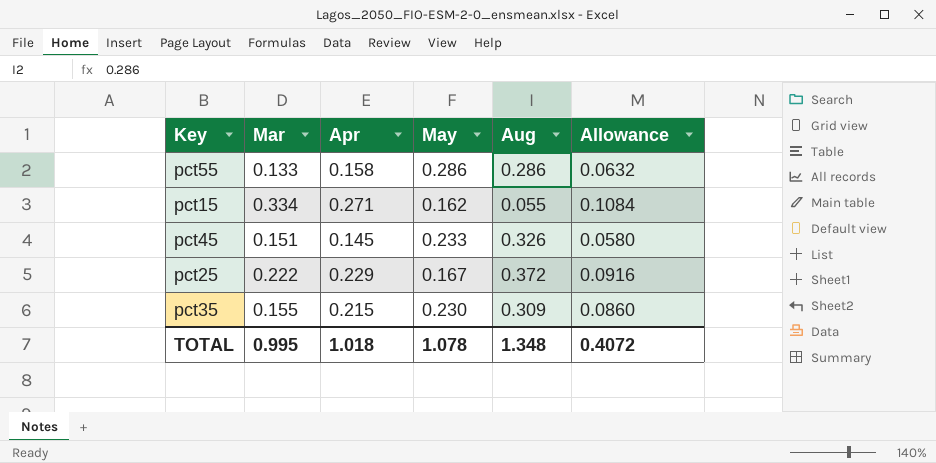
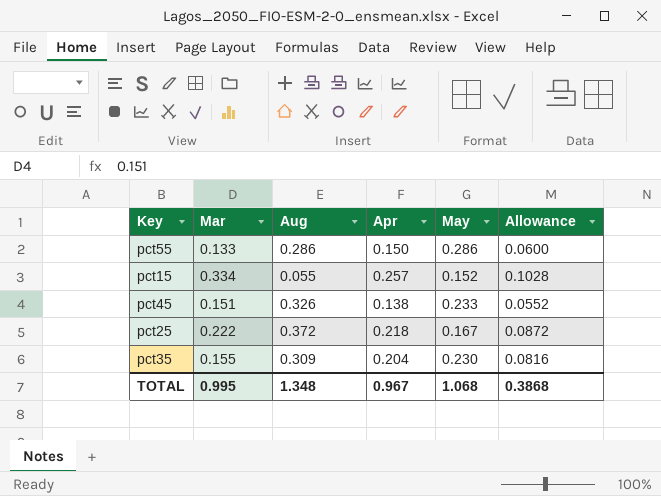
column Aug | position: 5 -> 3
pct55 | Apr: 0.158 -> 0.150
pct55 | Allowance: 0.0632 -> 0.0600
pct15 | Apr: 0.271 -> 0.257
pct15 | May: 0.162 -> 0.152
pct15 | Allowance: 0.1084 -> 0.1028
pct45 | Apr: 0.145 -> 0.138
pct45 | Allowance: 0.0580 -> 0.0552
pct25 | Apr: 0.229 -> 0.218
pct25 | Allowance: 0.0916 -> 0.0872
pct35 | Apr: 0.215 -> 0.204
pct35 | Allowance: 0.0860 -> 0.0816
TOTAL | Apr: 1.018 -> 0.967
TOTAL | May: 1.078 -> 1.068
TOTAL | Allowance: 0.4072 -> 0.3868

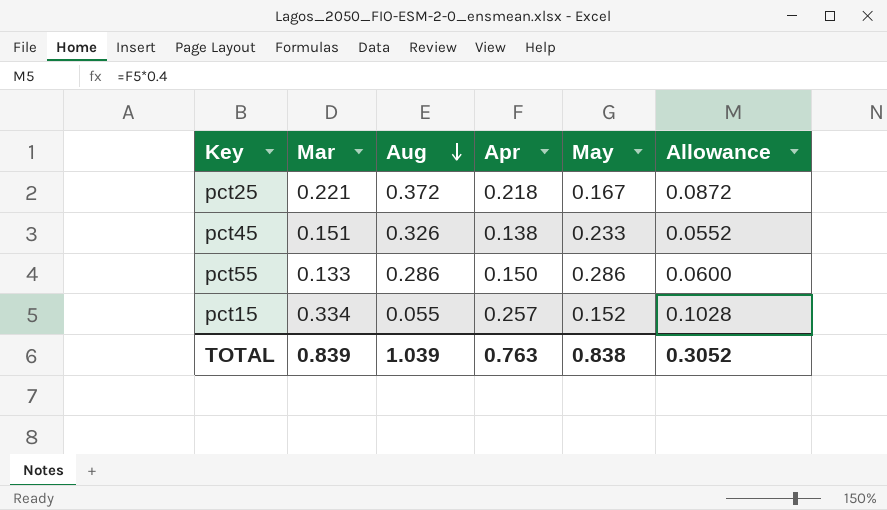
row order: none -> Aug descending
row pct35: 0.155 | 0.309 | 0.204 | 0.230 | 0.0816 -> none
pct25 | Mar: 0.222 -> 0.221
TOTAL | Mar: 0.995 -> 0.839
TOTAL | Aug: 1.348 -> 1.039
TOTAL | Apr: 0.967 -> 0.763
TOTAL | May: 1.068 -> 0.838
TOTAL | Allowance: 0.3868 -> 0.3052

